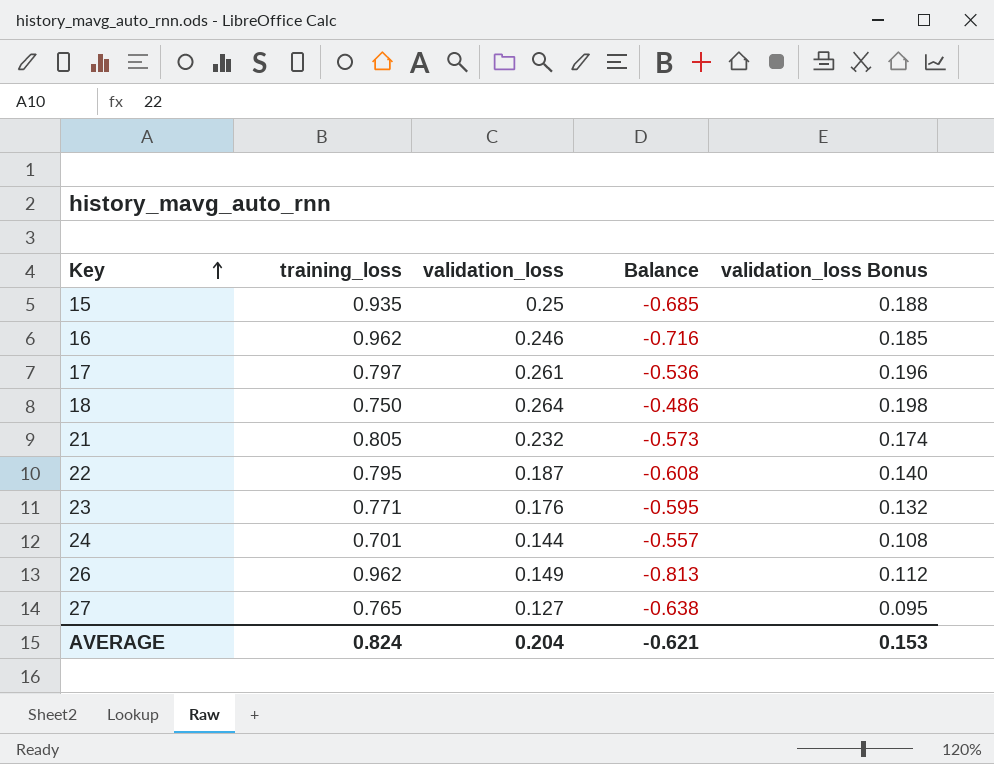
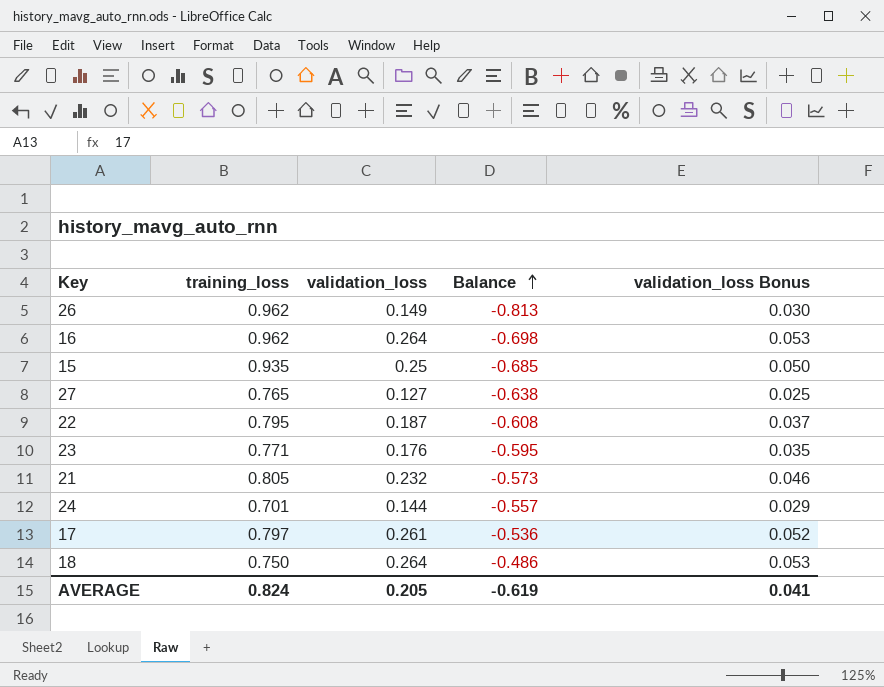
row order: Key ascending -> Balance ascending
column validation_loss Bonus | formula: [validation_loss] * 0.75 -> [validation_loss] * 0.2
16 | validation_loss: 0.246 -> 0.264
16 | Balance: -0.716 -> -0.698
AVERAGE | validation_loss: 0.204 -> 0.205
AVERAGE | Balance: -0.621 -> -0.619
AVERAGE | validation_loss Bonus: 0.153 -> 0.041

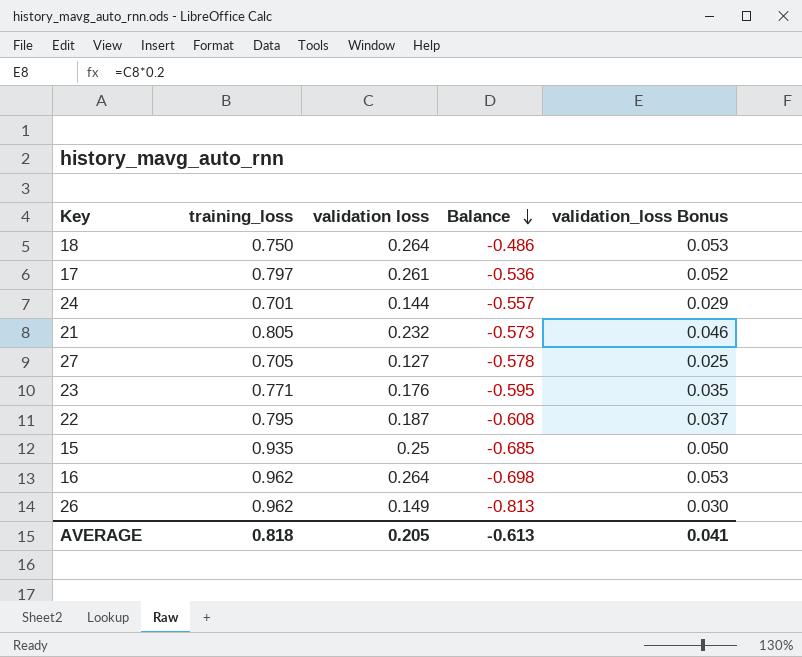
row order: Balance ascending -> Balance descending
column name: validation_loss -> validation loss
27 | training_loss: 0.765 -> 0.705
27 | Balance: -0.638 -> -0.578
AVERAGE | training_loss: 0.824 -> 0.818
AVERAGE | Balance: -0.619 -> -0.613

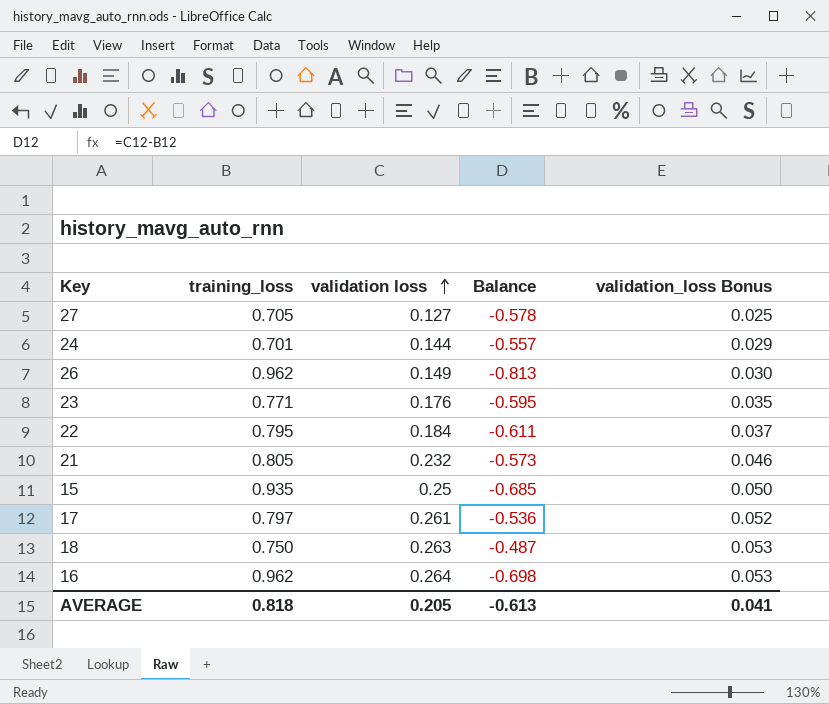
row order: Balance descending -> validation loss ascending
22 | validation loss: 0.187 -> 0.184
22 | Balance: -0.608 -> -0.611
18 | validation loss: 0.264 -> 0.263
18 | Balance: -0.486 -> -0.487

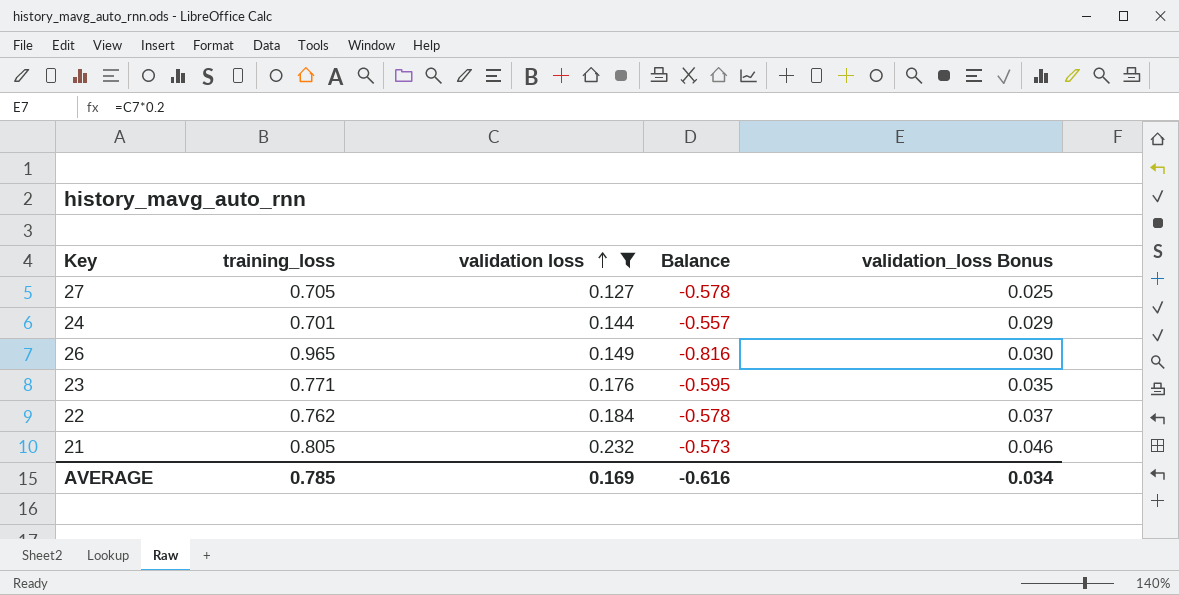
filter: none -> validation loss <= 0.232
26 | training_loss: 0.962 -> 0.965
26 | Balance: -0.813 -> -0.816
22 | training_loss: 0.795 -> 0.762
22 | Balance: -0.611 -> -0.578
AVERAGE | training_loss: 0.818 -> 0.785
AVERAGE | validation loss: 0.205 -> 0.169
AVERAGE | Balance: -0.613 -> -0.616
AVERAGE | validation_loss Bonus: 0.041 -> 0.034

